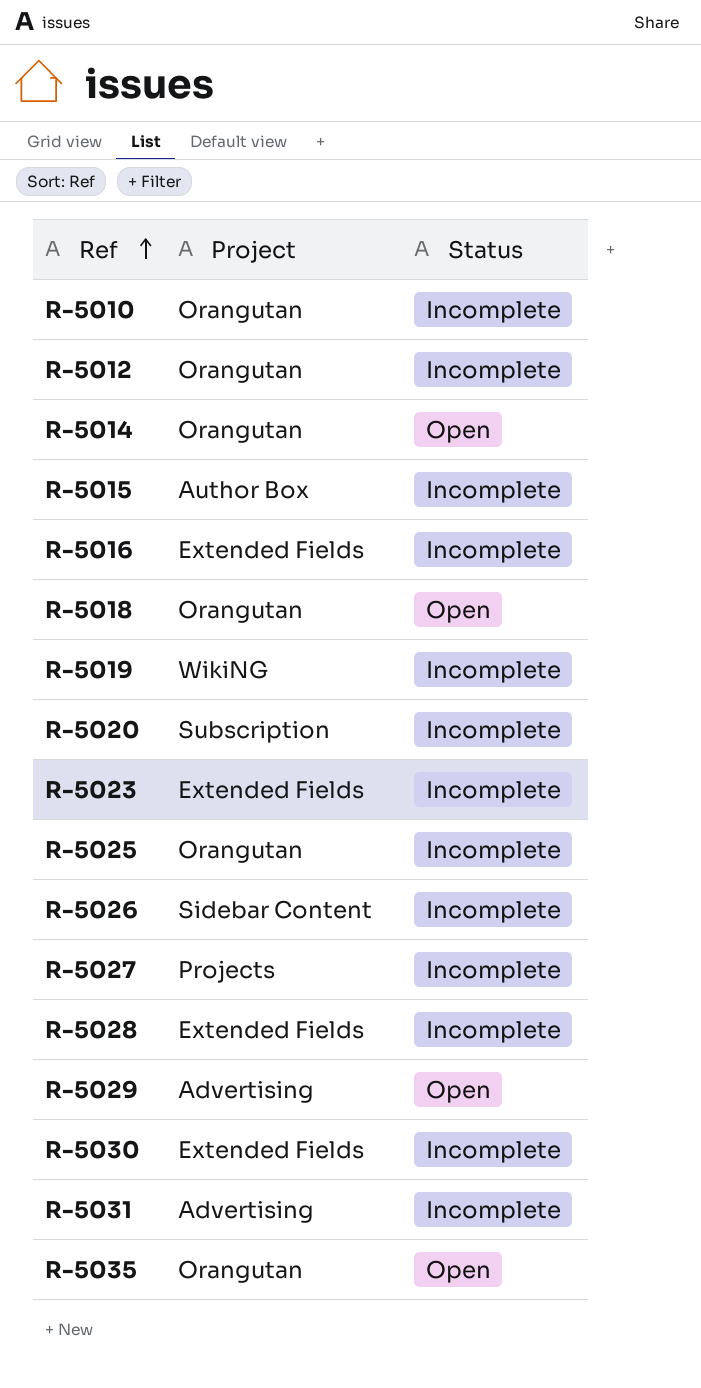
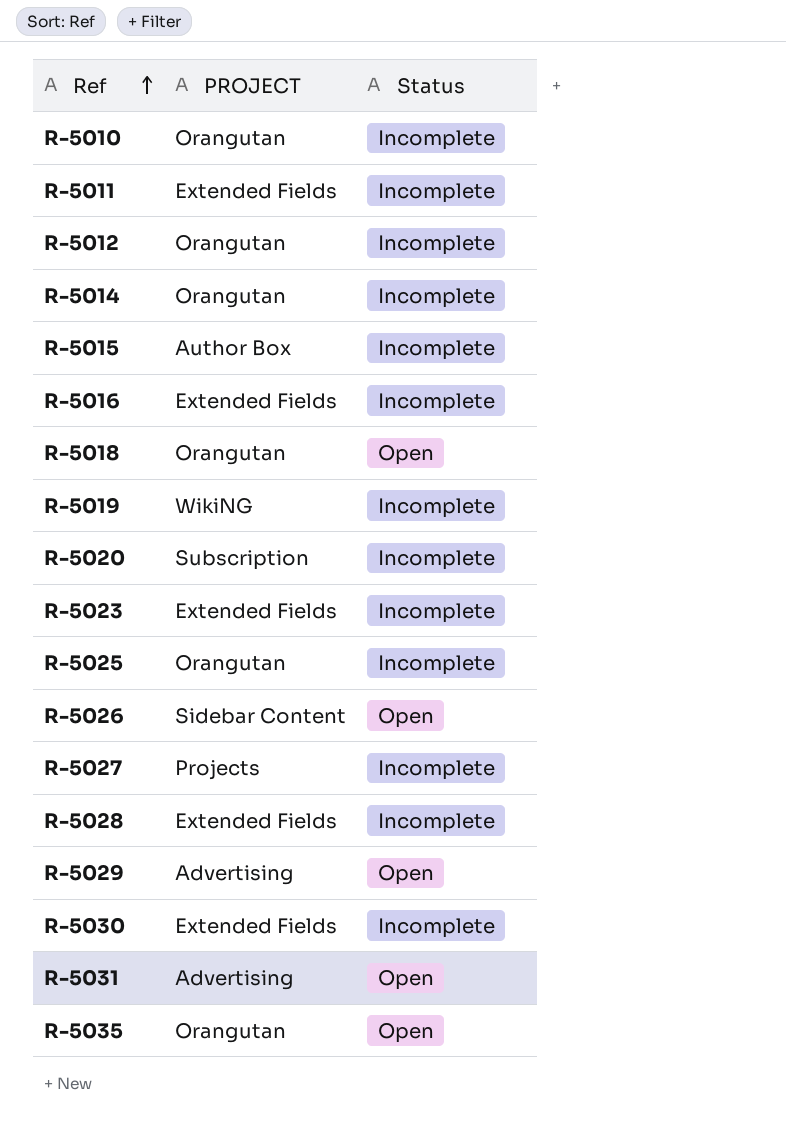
column name: Project -> PROJECT
row R-5011: none -> Extended Fields | Incomplete
R-5014 | Status: Open -> Incomplete
R-5026 | Status: Incomplete -> Open
R-5031 | Status: Incomplete -> Open

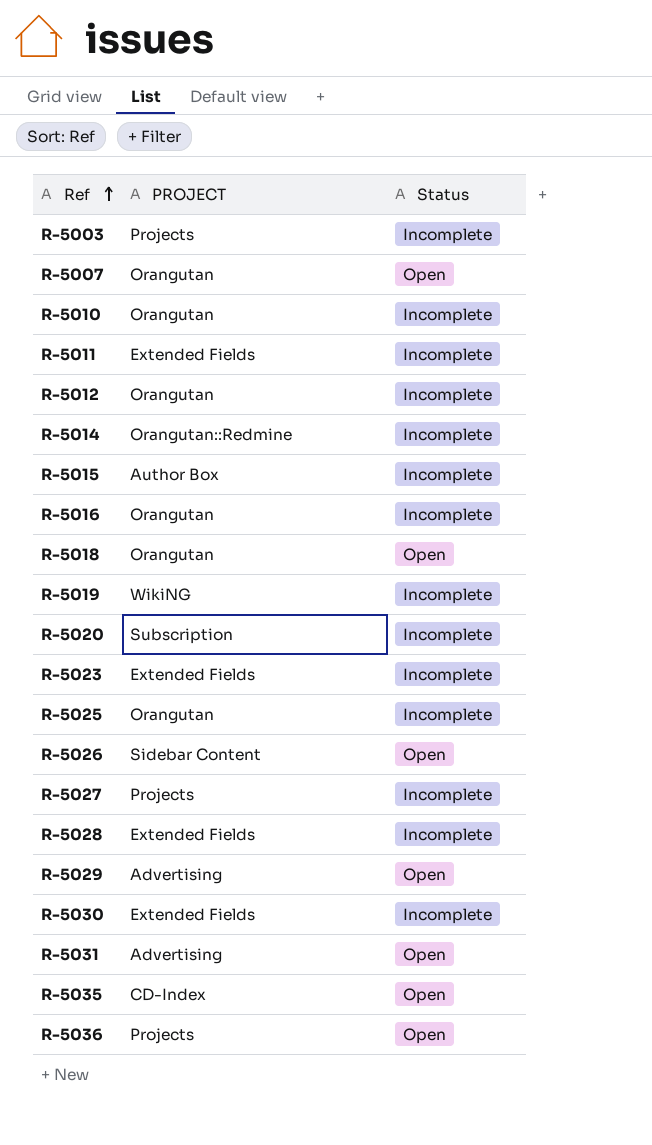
row R-5003: none -> Projects | Incomplete
row R-5007: none -> Orangutan | Open
R-5014 | PROJECT: Orangutan -> Orangutan::Redmine
R-5016 | PROJECT: Extended Fields -> Orangutan
R-5035 | PROJECT: Orangutan -> CD-Index
row R-5036: none -> Projects | Open

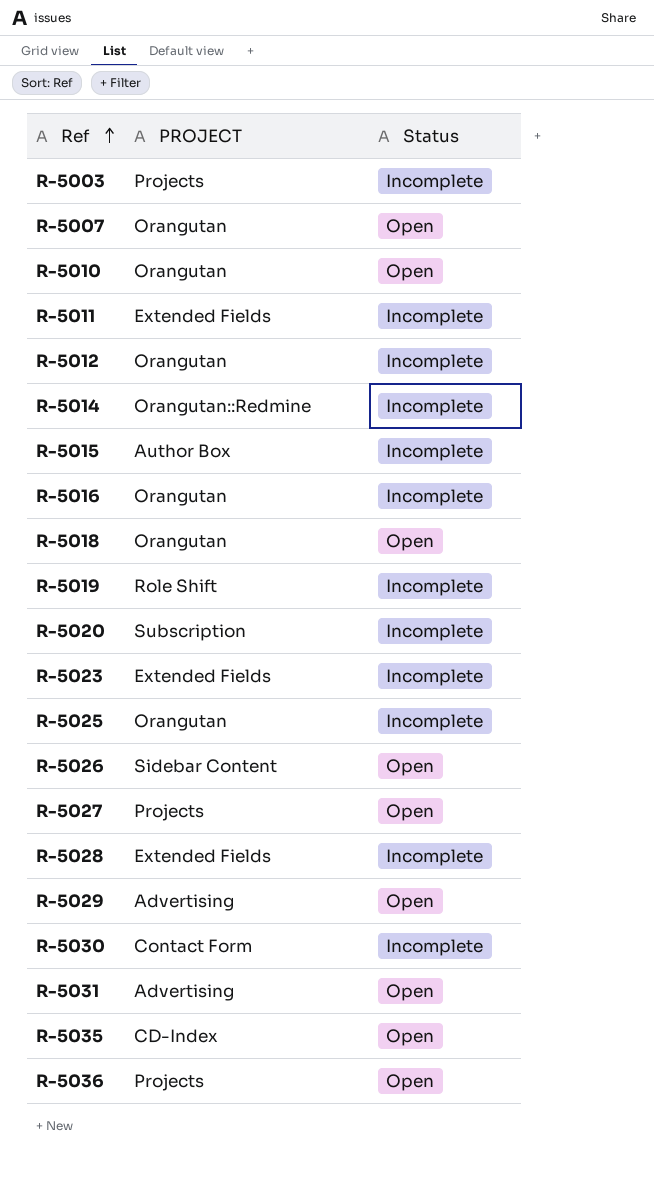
R-5010 | Status: Incomplete -> Open
R-5019 | PROJECT: WikiNG -> Role Shift
R-5027 | Status: Incomplete -> Open
R-5030 | PROJECT: Extended Fields -> Contact Form

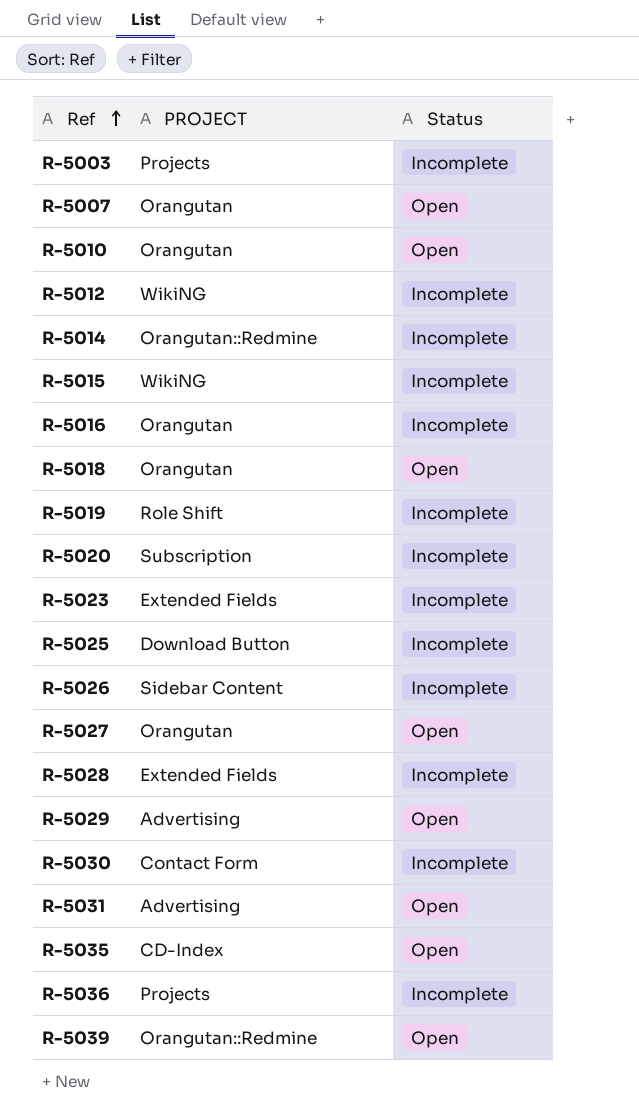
row R-5011: Extended Fields | Incomplete -> none
R-5012 | PROJECT: Orangutan -> WikiNG
R-5015 | PROJECT: Author Box -> WikiNG
R-5025 | PROJECT: Orangutan -> Download Button
R-5026 | Status: Open -> Incomplete
R-5027 | PROJECT: Projects -> Orangutan
R-5036 | Status: Open -> Incomplete
row R-5039: none -> Orangutan::Redmine | Open

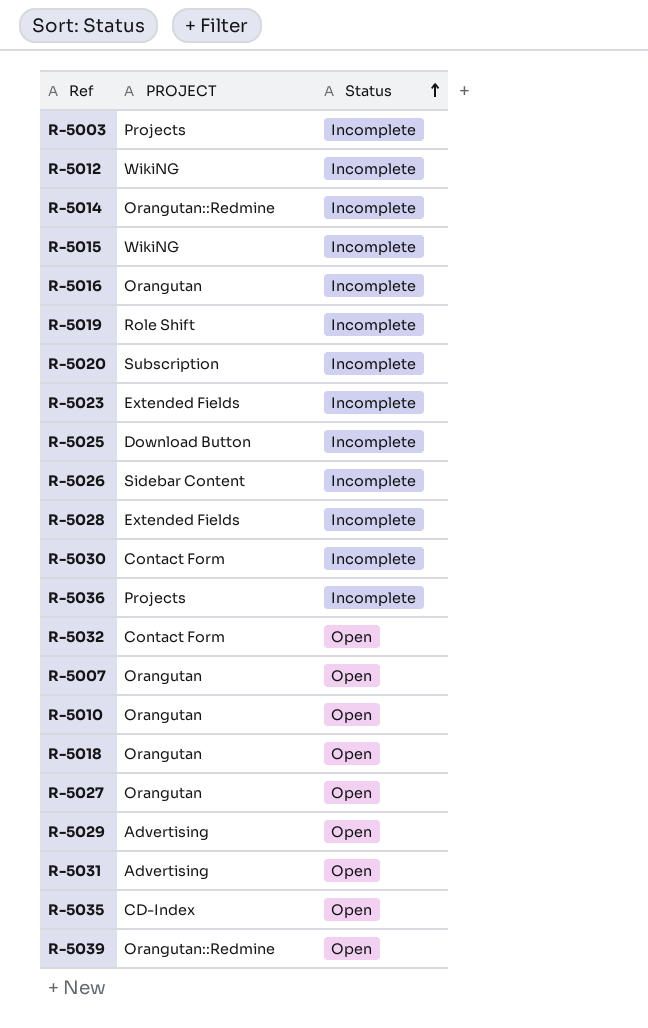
row order: Ref ascending -> Status ascending
row R-5032: none -> Contact Form | Open

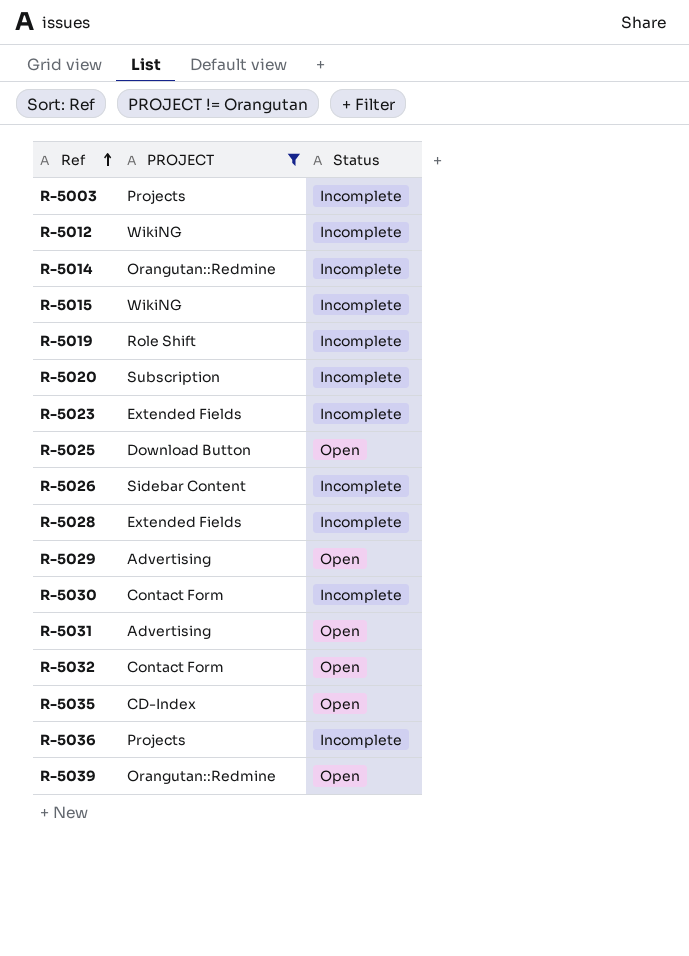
filter: none -> PROJECT != Orangutan
row order: Status ascending -> Ref ascending
R-5025 | Status: Incomplete -> Open

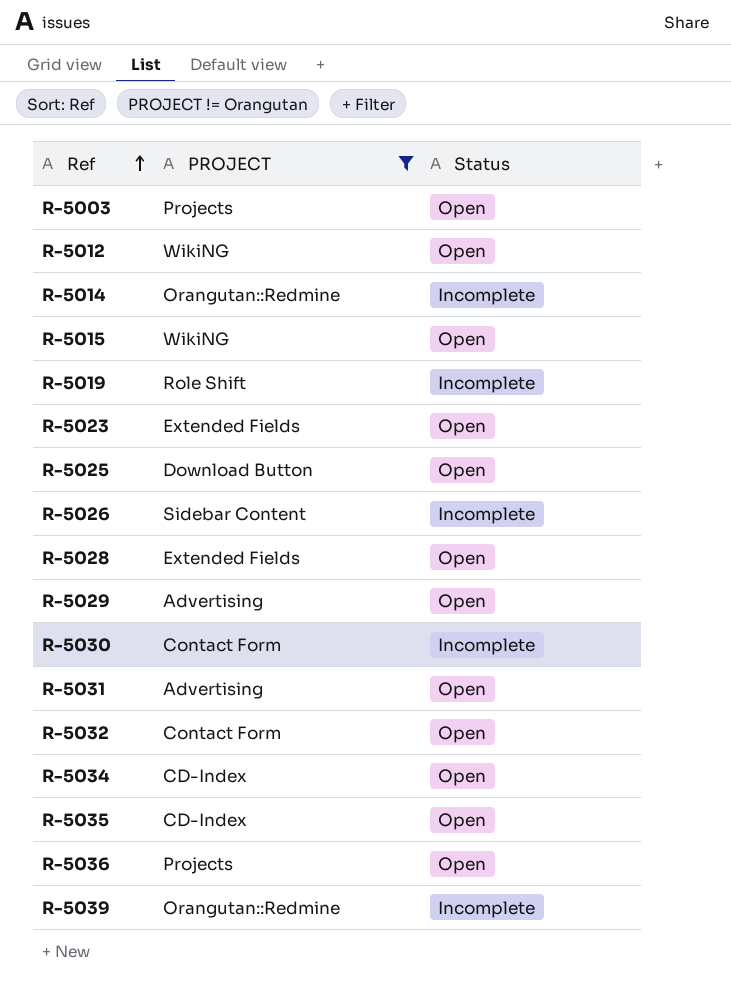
row R-5020: Subscription | Incomplete -> none
R-5003 | Status: Incomplete -> Open
R-5012 | Status: Incomplete -> Open
R-5015 | Status: Incomplete -> Open
R-5023 | Status: Incomplete -> Open
R-5028 | Status: Incomplete -> Open
row R-5034: none -> CD-Index | Open
R-5036 | Status: Incomplete -> Open
R-5039 | Status: Open -> Incomplete

